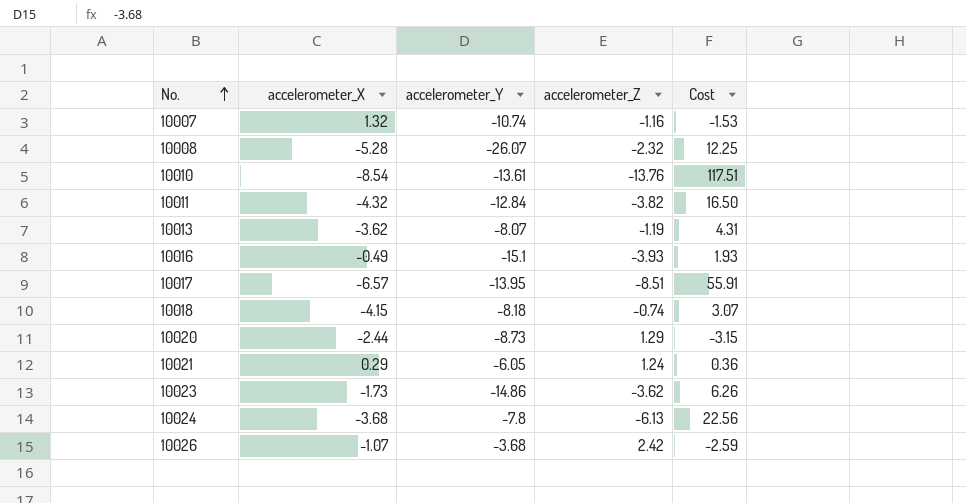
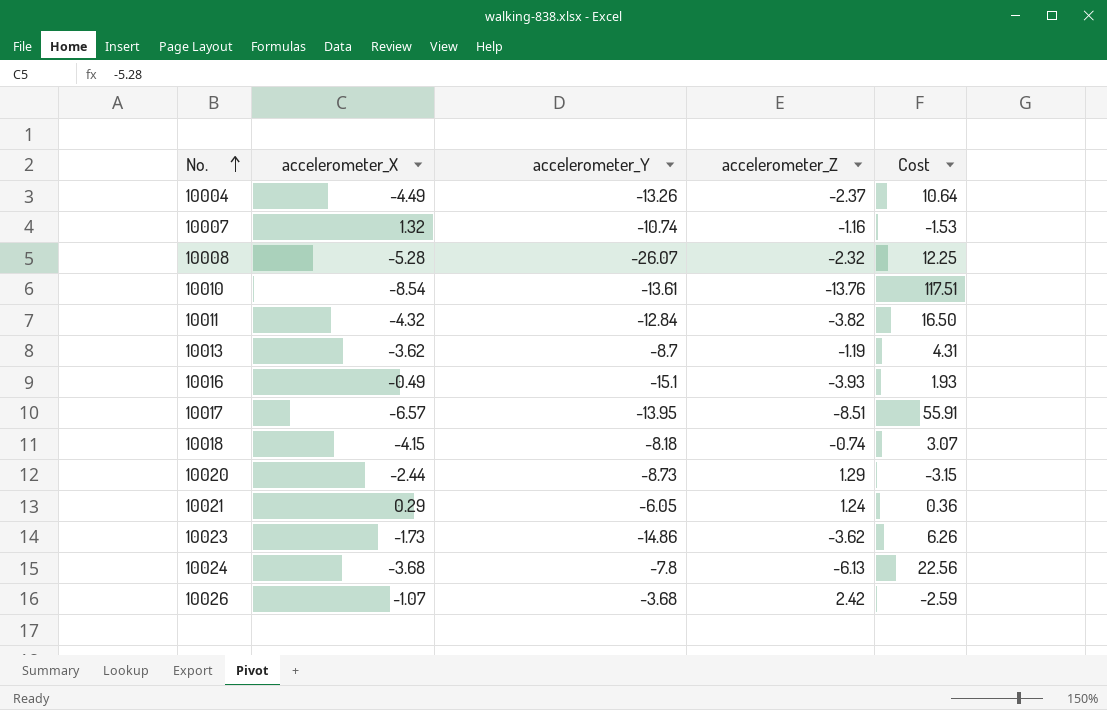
row 10004: none -> -4.49 | -13.26 | -2.37 | 10.64
10013 | accelerometer_Y: -8.07 -> -8.7

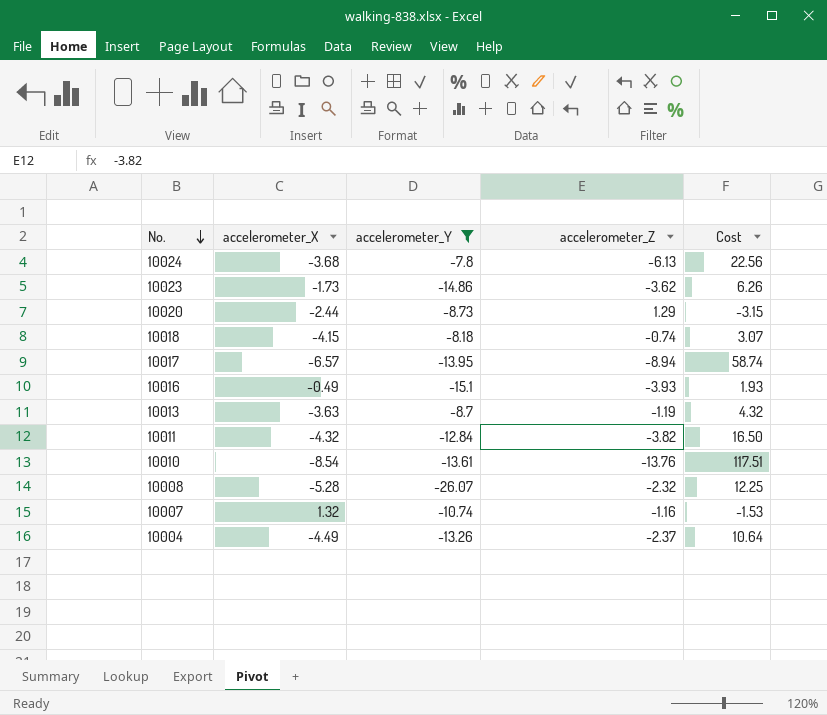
filter: none -> accelerometer_Y <= -7.8
row order: No. ascending -> No. descending
10017 | accelerometer_Z: -8.51 -> -8.94
10017 | Cost: 55.91 -> 58.74
10013 | accelerometer_X: -3.62 -> -3.63
10013 | Cost: 4.31 -> 4.32

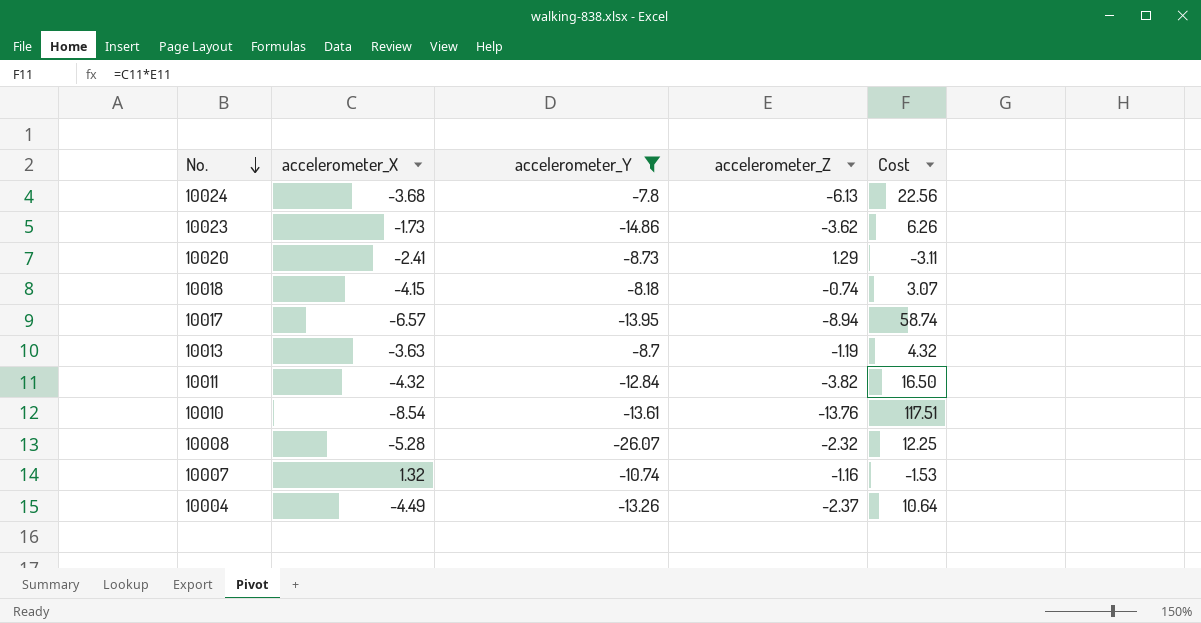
row 10016: -0.49 | -15.1 | -3.93 | 1.93 -> none
10020 | accelerometer_X: -2.44 -> -2.41
10020 | Cost: -3.15 -> -3.11

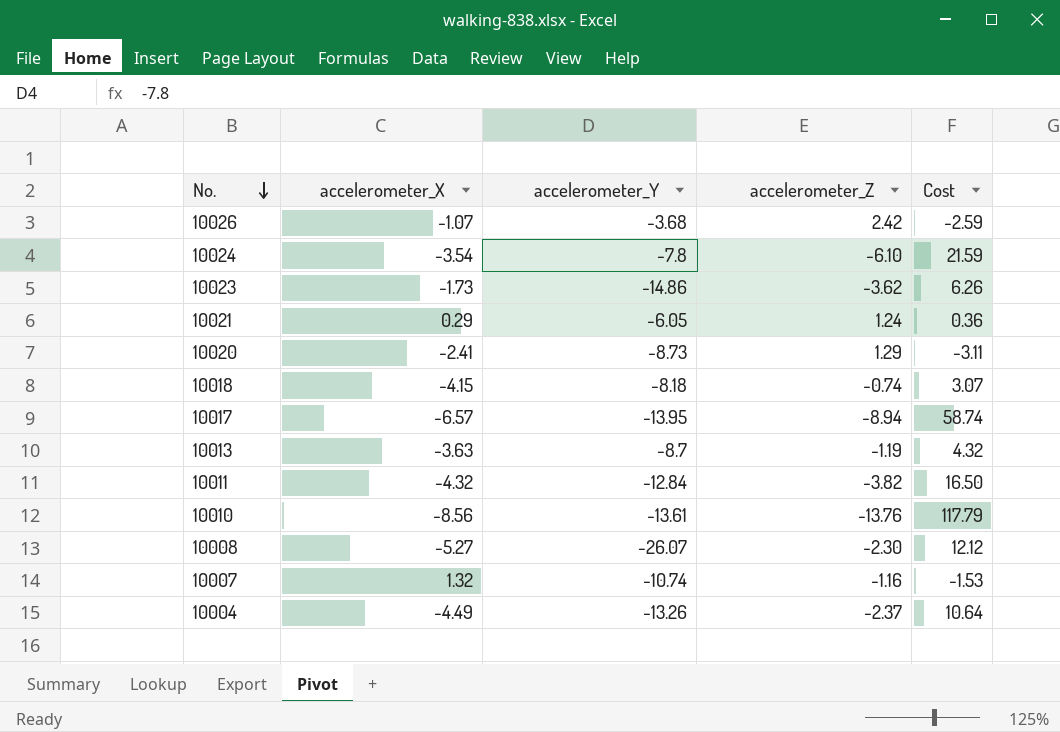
filter: accelerometer_Y <= -7.8 -> none
10024 | accelerometer_X: -3.68 -> -3.54
10024 | accelerometer_Z: -6.13 -> -6.10
10024 | Cost: 22.56 -> 21.59
10010 | accelerometer_X: -8.54 -> -8.56
10010 | Cost: 117.51 -> 117.79
10008 | accelerometer_X: -5.28 -> -5.27
10008 | accelerometer_Z: -2.32 -> -2.30
10008 | Cost: 12.25 -> 12.12

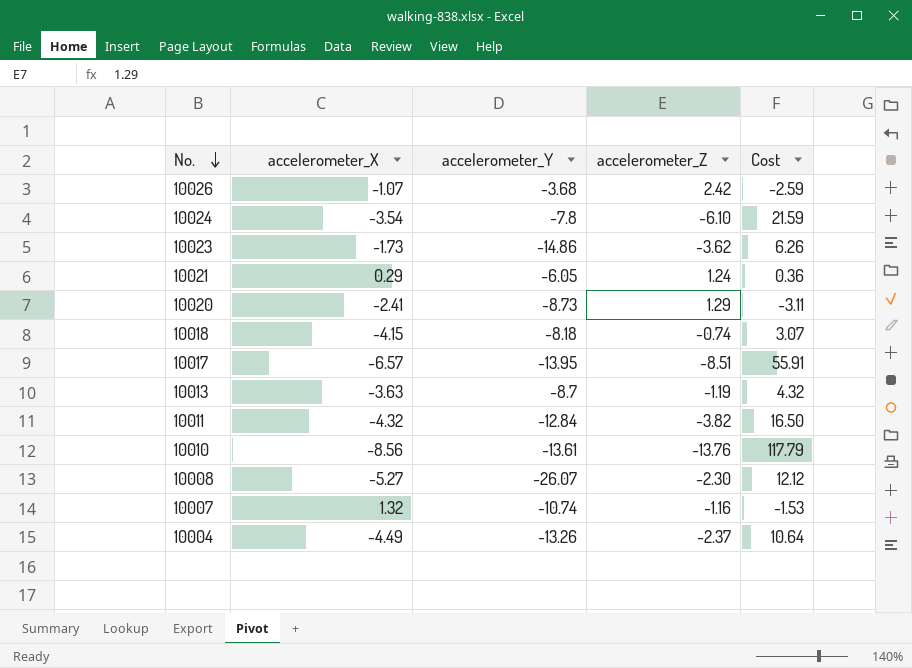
10017 | accelerometer_Z: -8.94 -> -8.51
10017 | Cost: 58.74 -> 55.91

